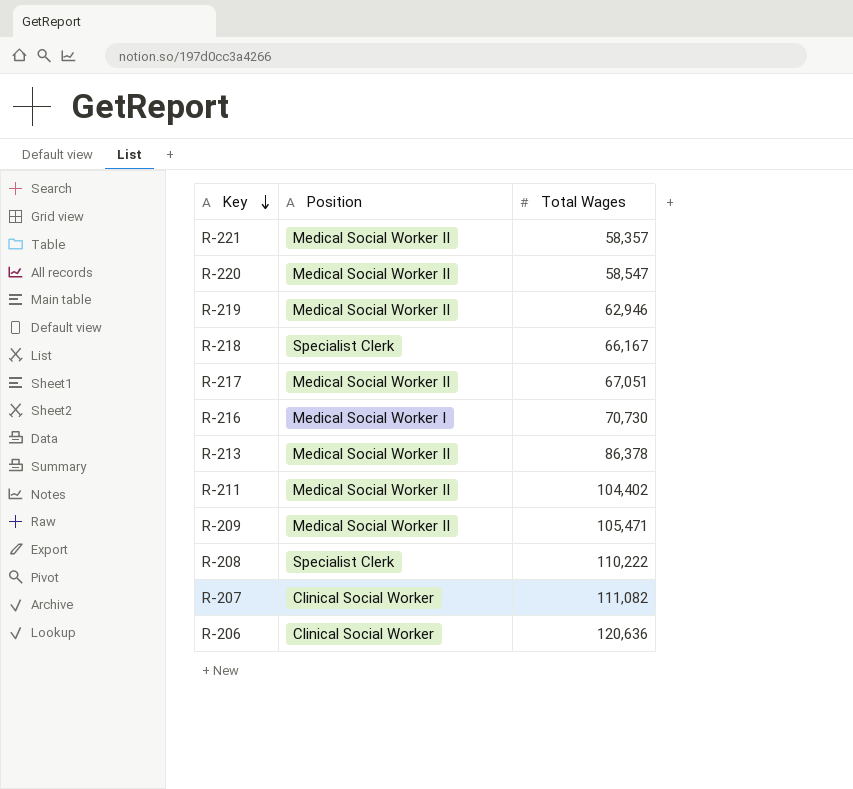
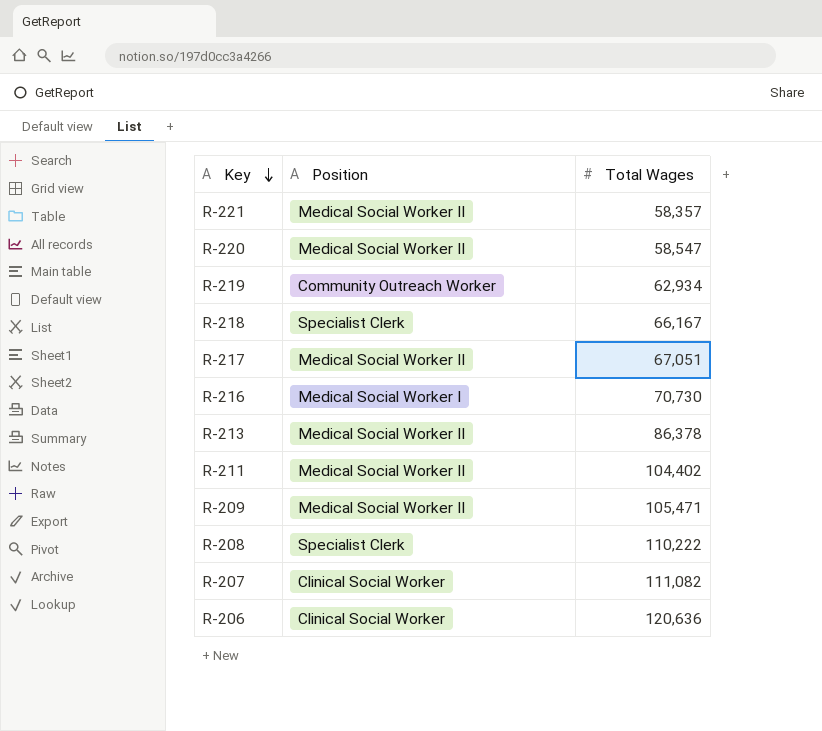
R-219 | Position: Medical Social Worker II -> Community Outreach Worker
R-219 | Total Wages: 62,946 -> 62,934

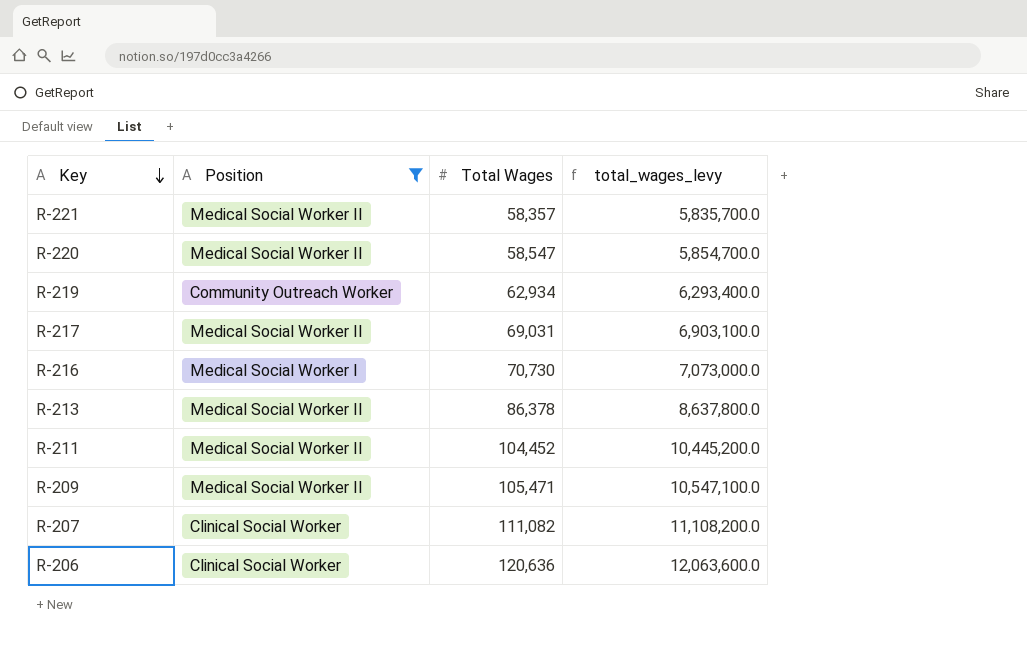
filter: none -> Position != Specialist Clerk
column total_wages_levy | formula: none -> [Total Wages] * 100
R-217 | Total Wages: 67,051 -> 69,031
R-211 | Total Wages: 104,402 -> 104,452

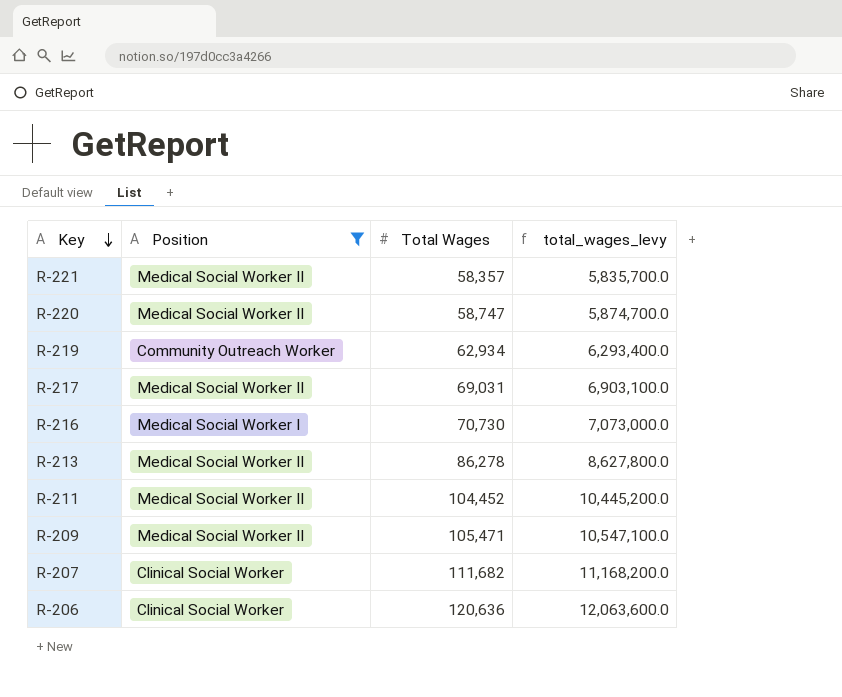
R-220 | Total Wages: 58,547 -> 58,747
R-220 | total_wages_levy: 5,854,700.0 -> 5,874,700.0
R-213 | Total Wages: 86,378 -> 86,278
R-213 | total_wages_levy: 8,637,800.0 -> 8,627,800.0
R-207 | Total Wages: 111,082 -> 111,682
R-207 | total_wages_levy: 11,108,200.0 -> 11,168,200.0

